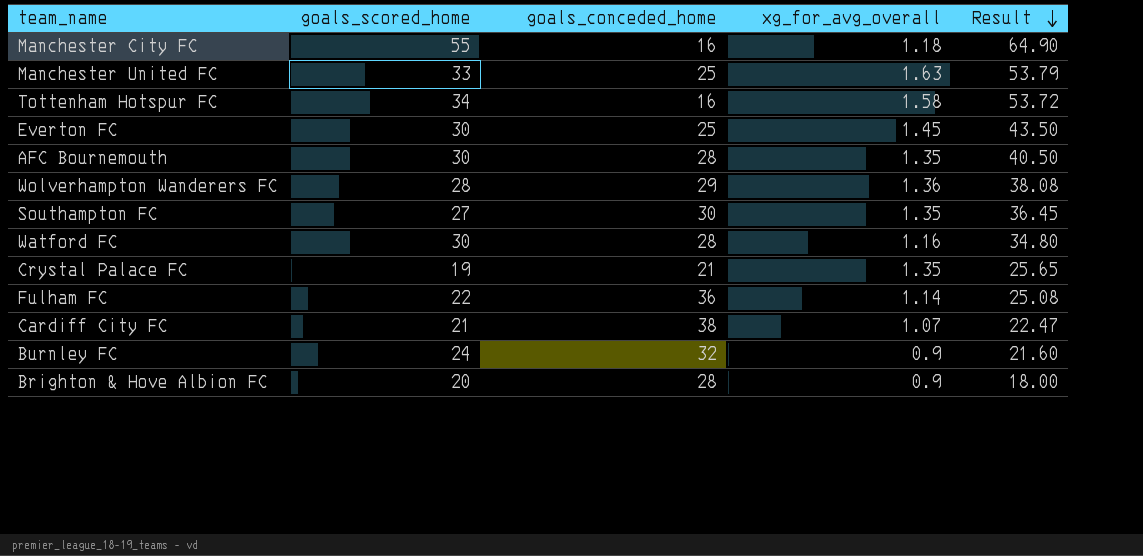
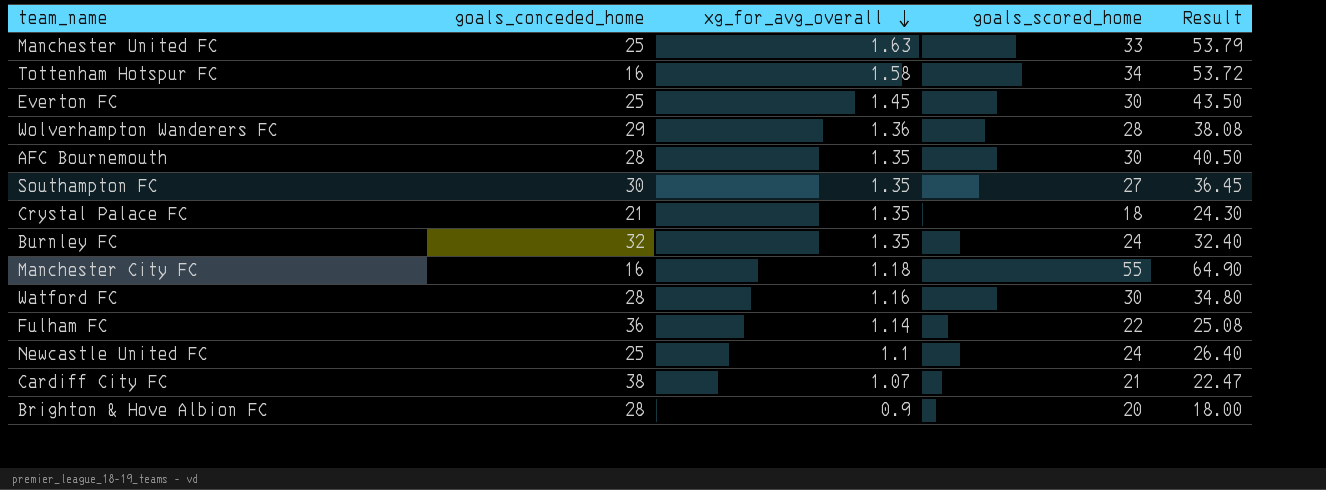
row order: Result descending -> xg_for_avg_overall descending
column goals_scored_home | position: 2 -> 4
Crystal Palace FC | goals_scored_home: 19 -> 18
Crystal Palace FC | Result: 25.65 -> 24.30
Burnley FC | xg_for_avg_overall: 0.9 -> 1.35
Burnley FC | Result: 21.60 -> 32.40
row Newcastle United FC: none -> 25 | 1.1 | 24 | 26.40

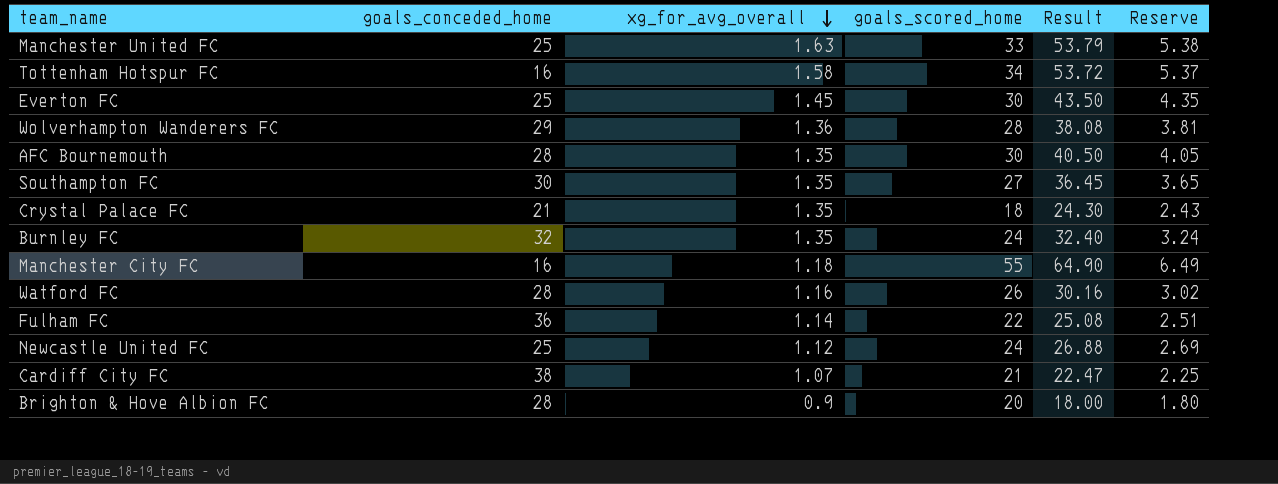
column Reserve | formula: none -> [Result] * 0.1
Watford FC | goals_scored_home: 30 -> 26
Watford FC | Result: 34.80 -> 30.16
Newcastle United FC | xg_for_avg_overall: 1.1 -> 1.12
Newcastle United FC | Result: 26.40 -> 26.88

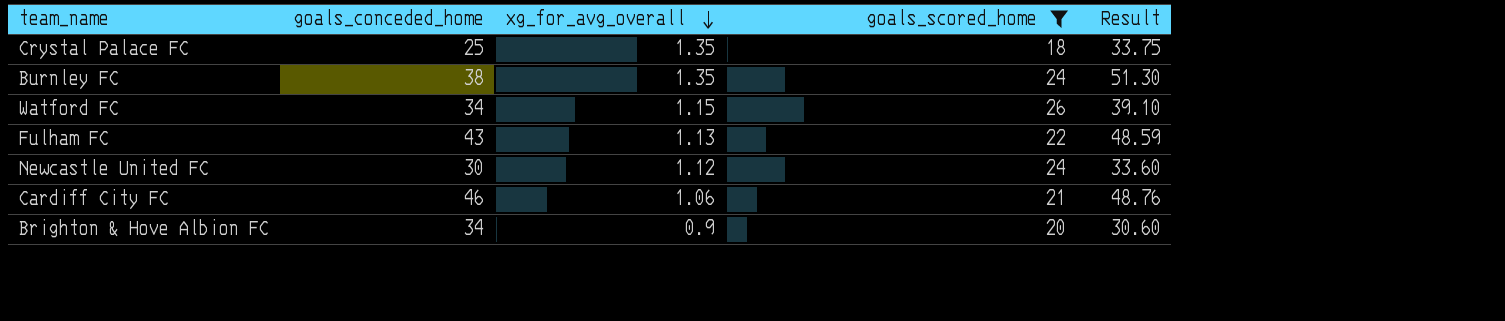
filter: none -> goals_scored_home <= 26
column Reserve | formula: [Result] * 0.1 -> none
column Result | formula: [xg_for_avg_overall] * [goals_scored_home] -> [goals_conceded_home] * [xg_for_avg_overall]
Crystal Palace FC | goals_conceded_home: 21 -> 25
Burnley FC | goals_conceded_home: 32 -> 38
Watford FC | goals_conceded_home: 28 -> 34
Watford FC | xg_for_avg_overall: 1.16 -> 1.15
Fulham FC | goals_conceded_home: 36 -> 43
Fulham FC | xg_for_avg_overall: 1.14 -> 1.13
Newcastle United FC | goals_conceded_home: 25 -> 30
Cardiff City FC | goals_conceded_home: 38 -> 46
Cardiff City FC | xg_for_avg_overall: 1.07 -> 1.06
Brighton & Hove Albion FC | goals_conceded_home: 28 -> 34

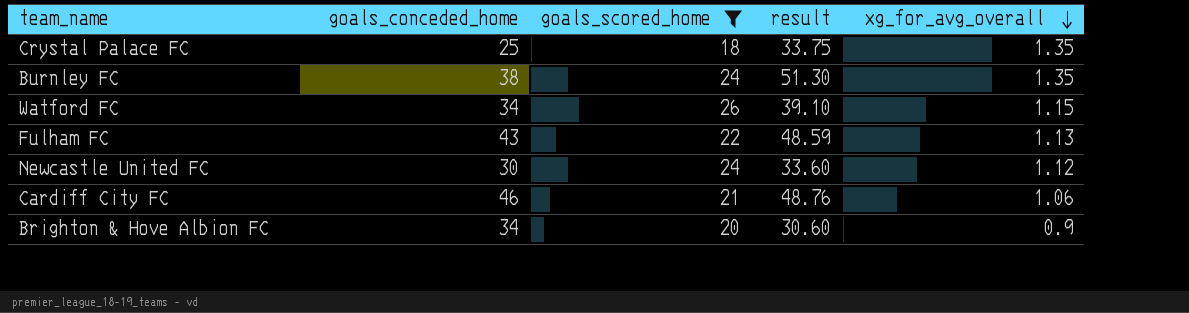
column name: Result -> result
column xg_for_avg_overall | position: 3 -> 5

